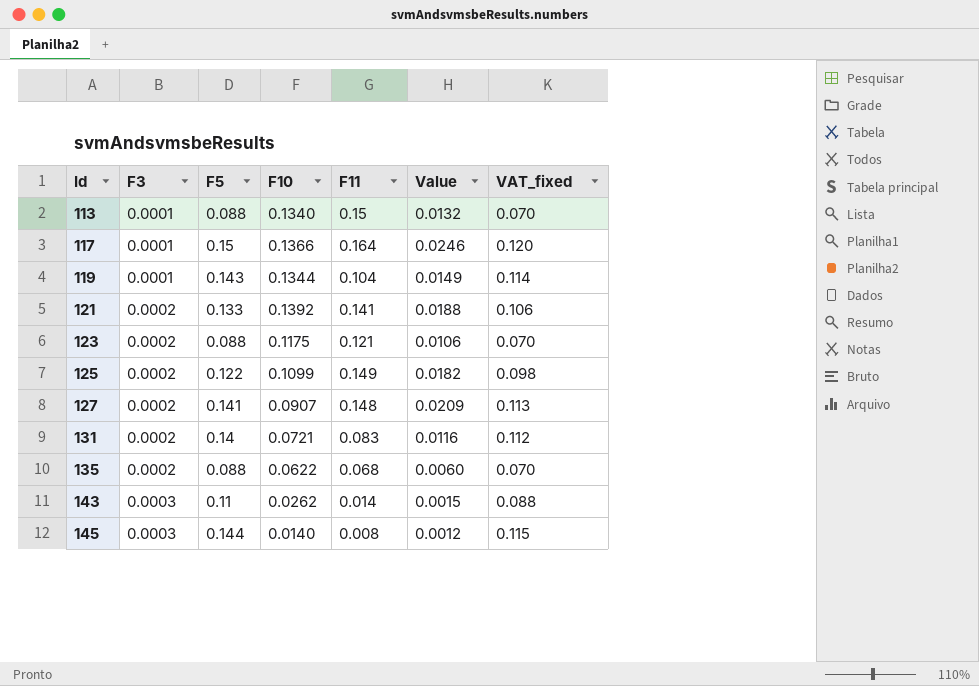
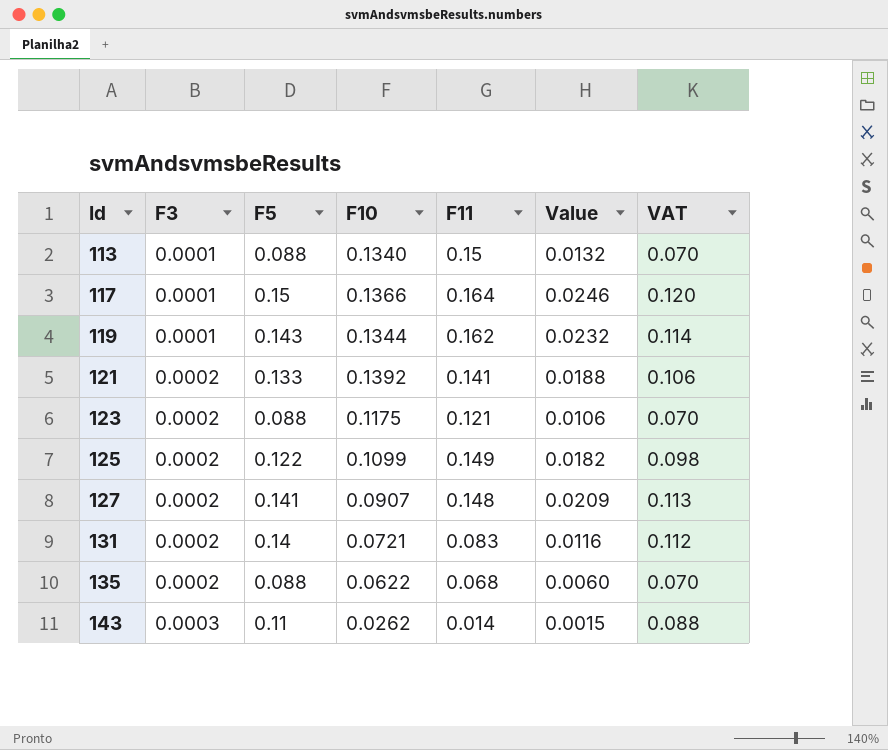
column name: VAT_fixed -> VAT
row 145: 0.0003 | 0.144 | 0.0140 | 0.008 | 0.0012 | 0.115 -> none
119 | F11: 0.104 -> 0.162
119 | Value: 0.0149 -> 0.0232

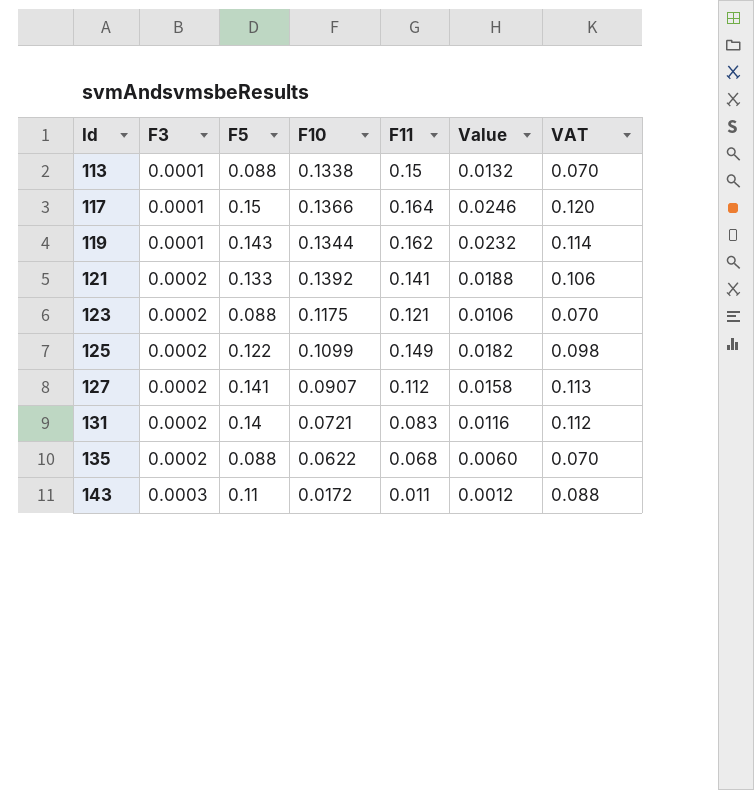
113 | F10: 0.1340 -> 0.1338
127 | F11: 0.148 -> 0.112
127 | Value: 0.0209 -> 0.0158
143 | F10: 0.0262 -> 0.0172
143 | F11: 0.014 -> 0.011
143 | Value: 0.0015 -> 0.0012

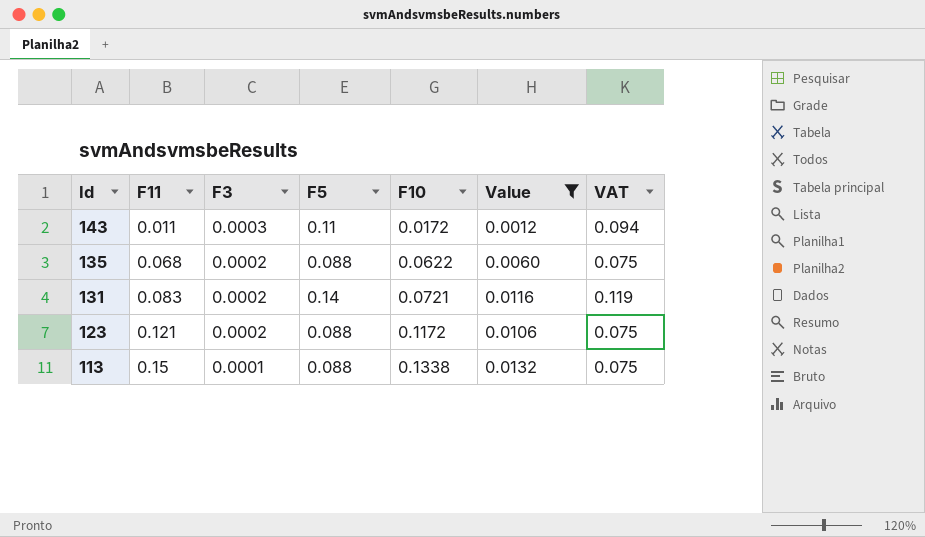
filter: none -> Value <= 0.0132
row order: Id ascending -> Id descending
column F11 | position: 5 -> 2
column VAT | formula: [F5] * 0.8 -> [F5] * 0.85
123 | F10: 0.1175 -> 0.1172

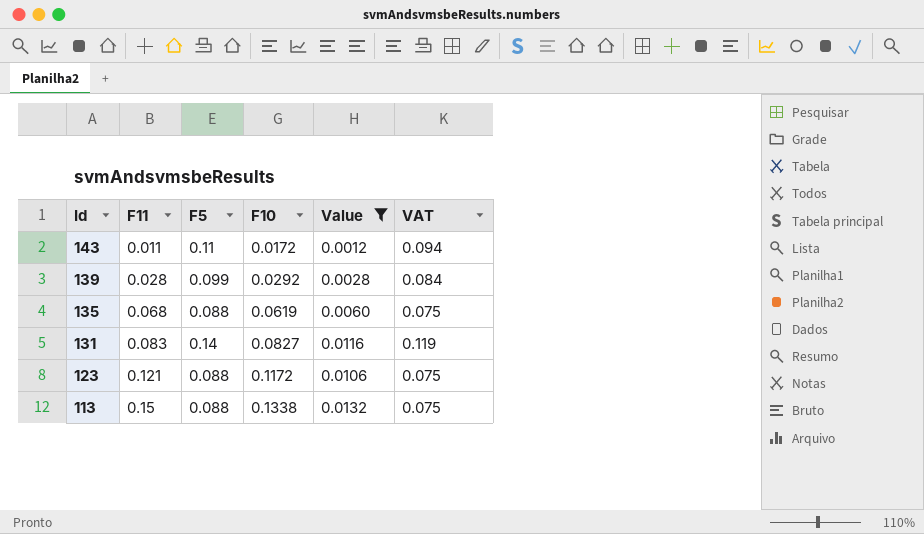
column F3 | position: 3 -> none
row 139: none -> 0.028 | 0.099 | 0.0292 | 0.0028 | 0.084
135 | F10: 0.0622 -> 0.0619
131 | F10: 0.0721 -> 0.0827

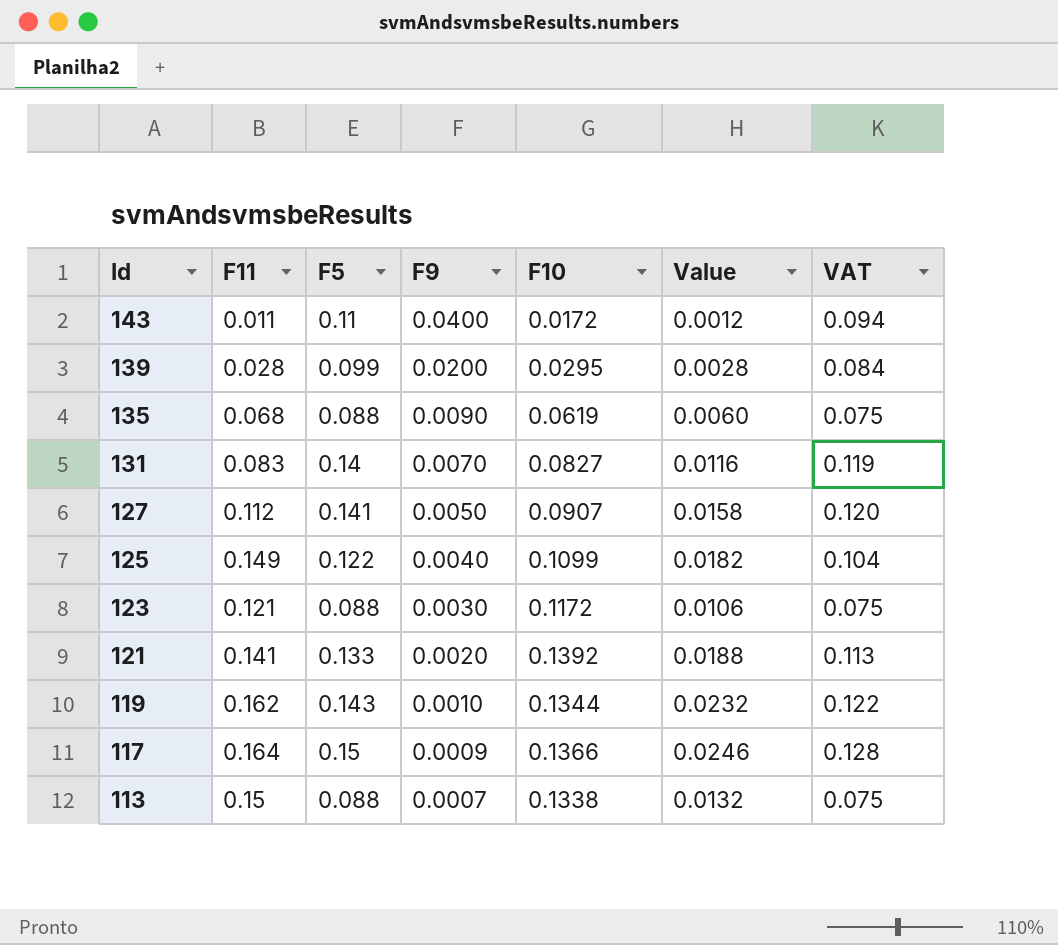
filter: Value <= 0.0132 -> none
column F9 | position: none -> 4
139 | F10: 0.0292 -> 0.0295

